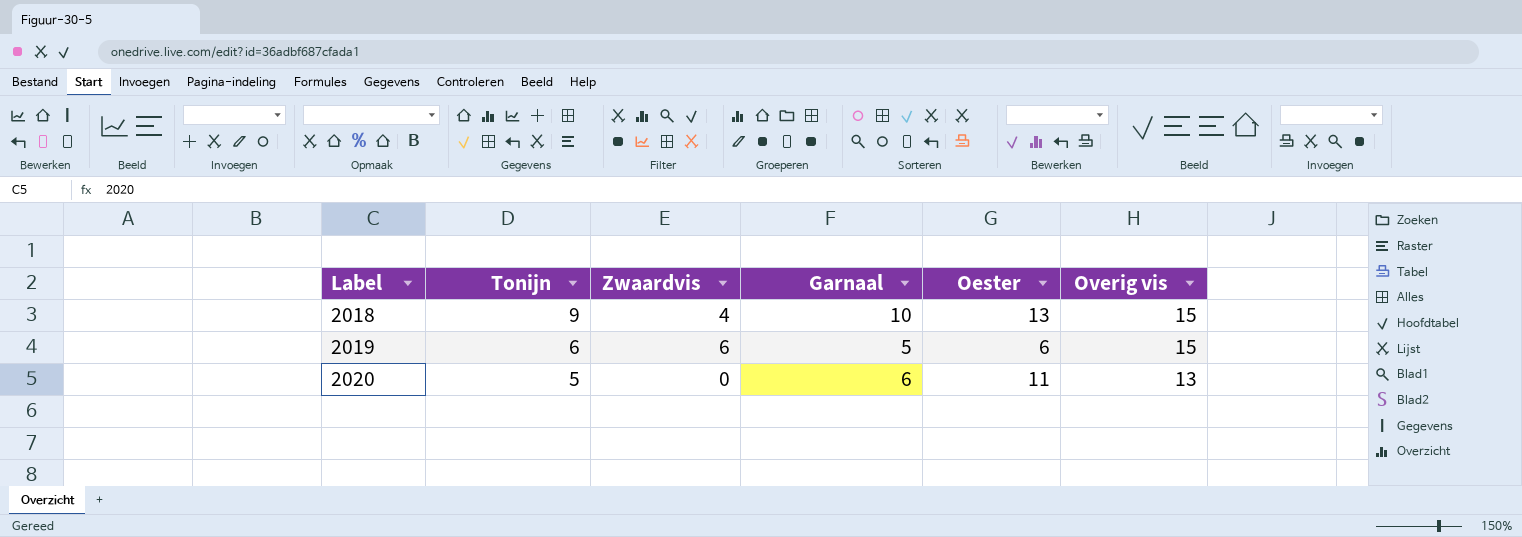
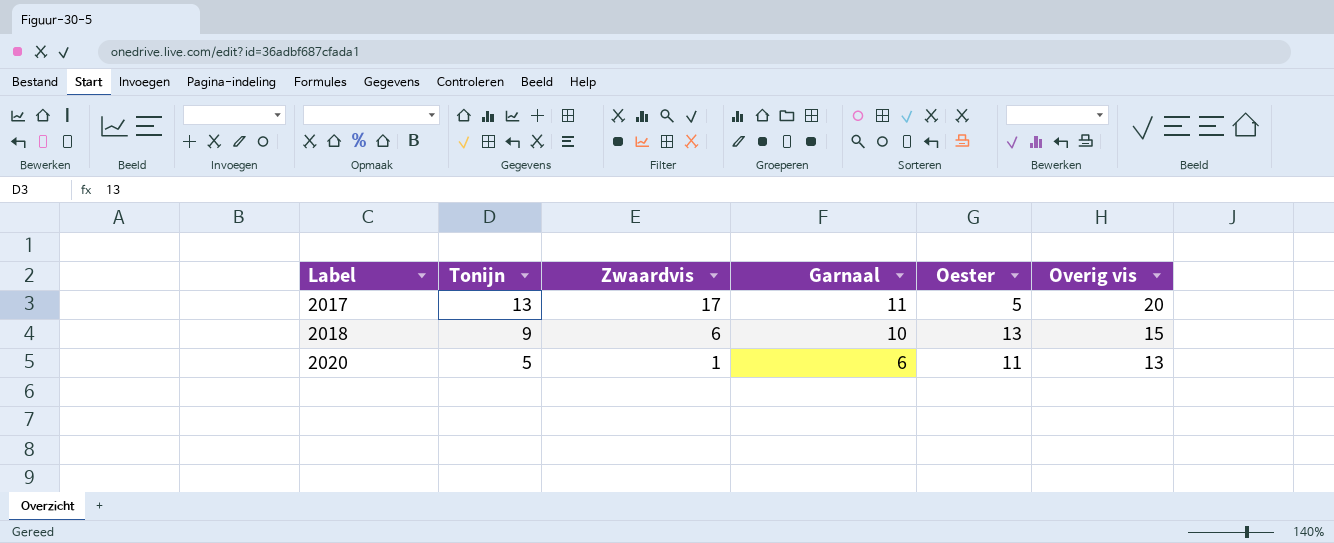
row 2019: 6 | 6 | 5 | 6 | 15 -> none
row 2017: none -> 13 | 17 | 11 | 5 | 20
2018 | Zwaardvis: 4 -> 6
2020 | Zwaardvis: 0 -> 1

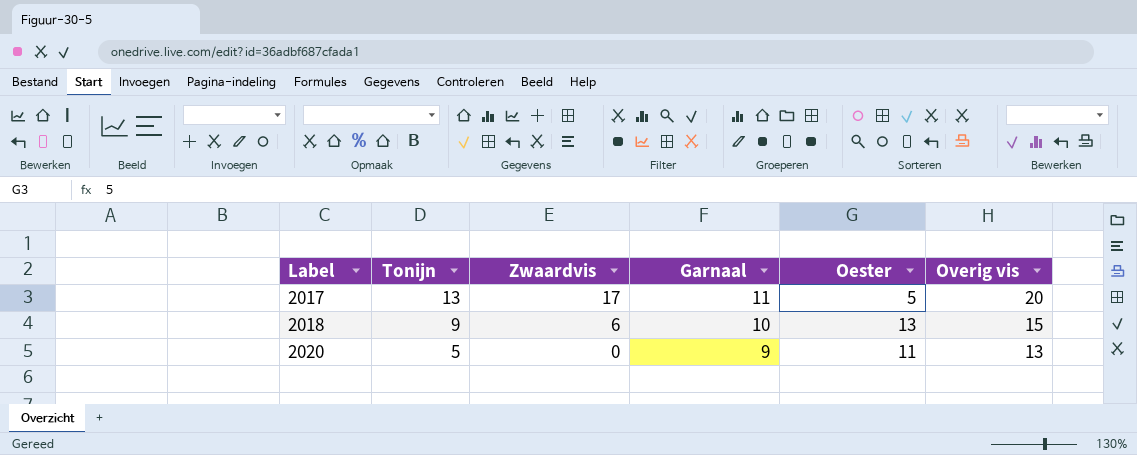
2020 | Zwaardvis: 1 -> 0
2020 | Garnaal: 6 -> 9

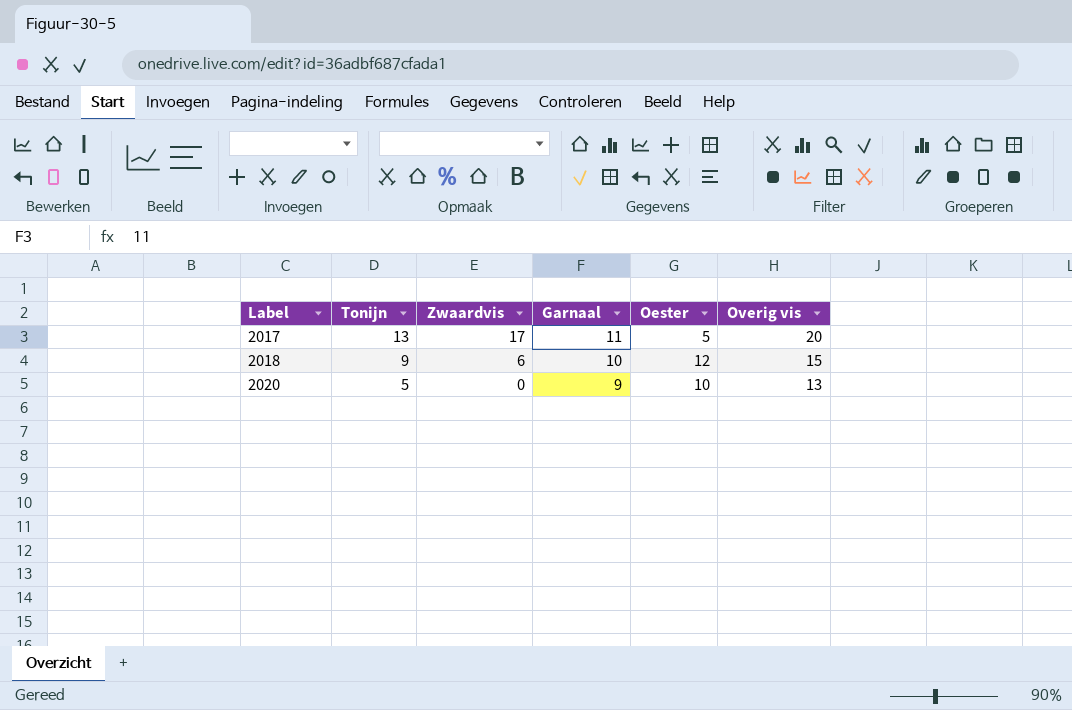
2018 | Oester: 13 -> 12
2020 | Oester: 11 -> 10

